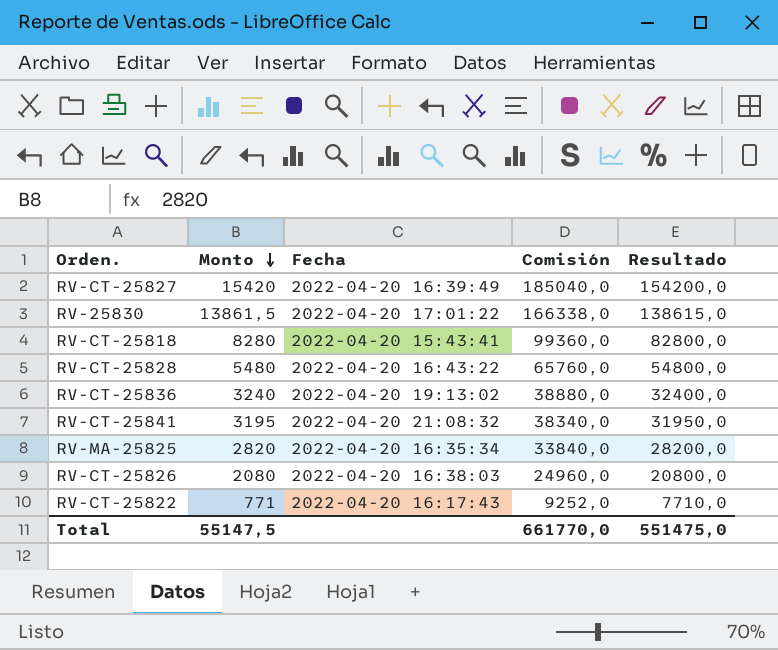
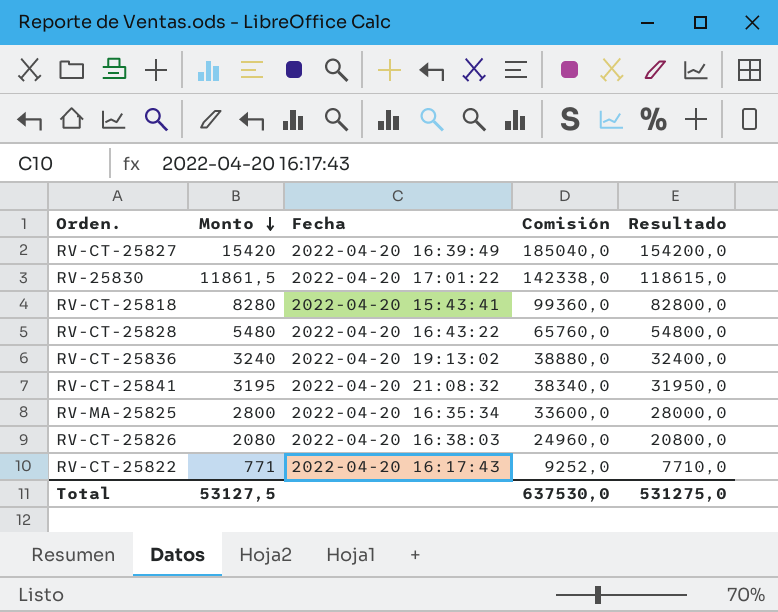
RV-25830 | Monto: 13861,5 -> 11861,5
RV-25830 | Comisión: 166338,0 -> 142338,0
RV-25830 | Resultado: 138615,0 -> 118615,0
RV-MA-25825 | Monto: 2820 -> 2800
RV-MA-25825 | Comisión: 33840,0 -> 33600,0
RV-MA-25825 | Resultado: 28200,0 -> 28000,0
Total | Monto: 55147,5 -> 53127,5
Total | Comisión: 661770,0 -> 637530,0
Total | Resultado: 551475,0 -> 531275,0

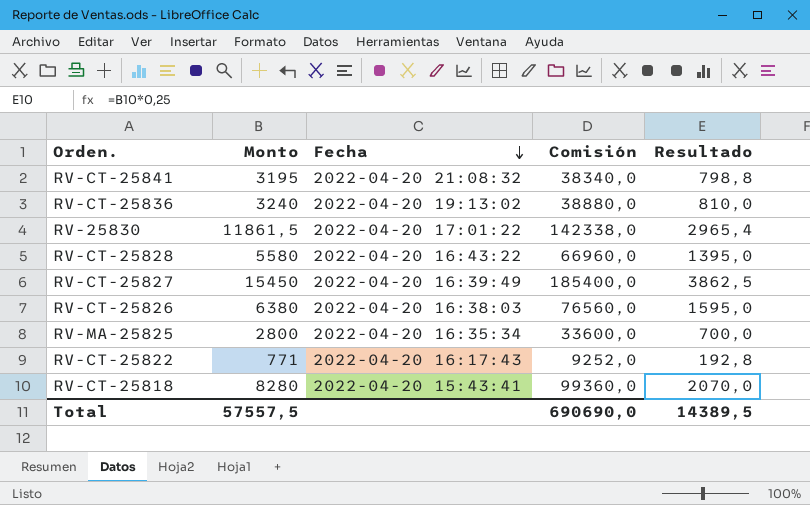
row order: Monto descending -> Fecha descending
column Resultado | formula: [Monto] * 10 -> [Monto] * 0,25
RV-CT-25828 | Monto: 5480 -> 5580
RV-CT-25828 | Comisión: 65760,0 -> 66960,0
RV-CT-25827 | Monto: 15420 -> 15450
RV-CT-25827 | Comisión: 185040,0 -> 185400,0
RV-CT-25826 | Monto: 2080 -> 6380
RV-CT-25826 | Comisión: 24960,0 -> 76560,0
Total | Monto: 53127,5 -> 57557,5
Total | Comisión: 637530,0 -> 690690,0
Total | Resultado: 531275,0 -> 14389,5

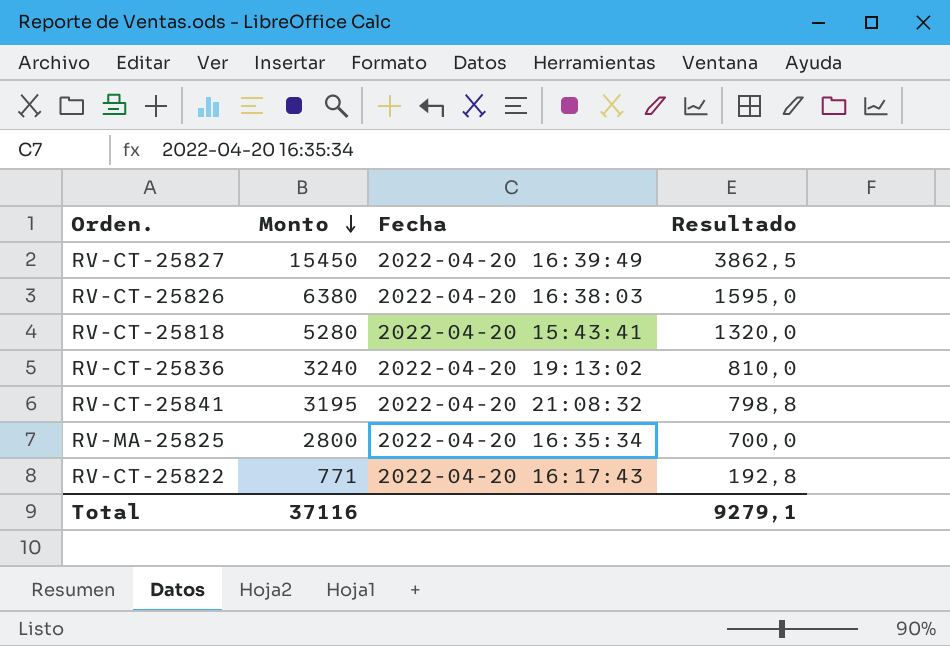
row order: Fecha descending -> Monto descending
column Comisión | formula: [Monto] * 12 -> none
row RV-25830: 11861,5 | 2022-04-20 17:01:22 | 142338,0 | 2965,4 -> none
row RV-CT-25828: 5580 | 2022-04-20 16:43:22 | 66960,0 | 1395,0 -> none
RV-CT-25818 | Monto: 8280 -> 5280
RV-CT-25818 | Resultado: 2070,0 -> 1320,0
Total | Monto: 57557,5 -> 37116
Total | Resultado: 14389,5 -> 9279,1

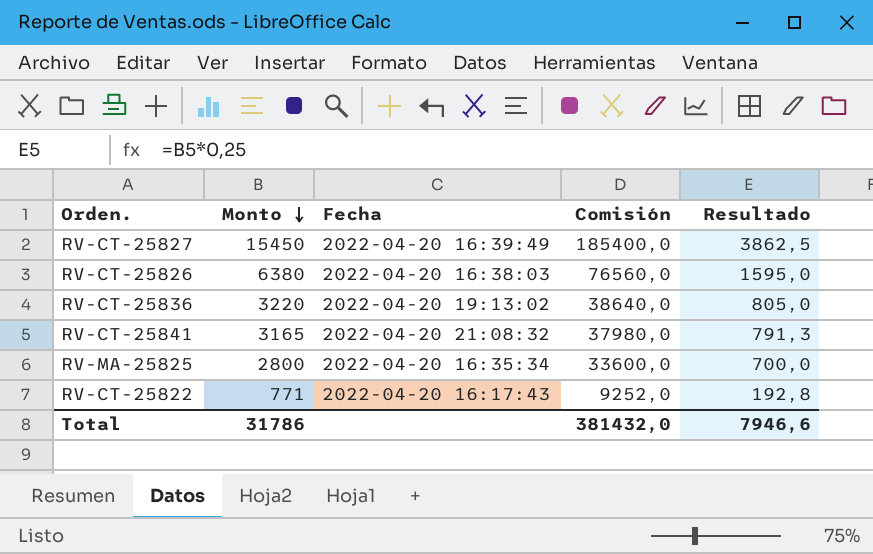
column Comisión | formula: none -> [Monto] * 12
row RV-CT-25818: 5280 | 2022-04-20 15:43:41 | 1320,0 -> none
RV-CT-25836 | Monto: 3240 -> 3220
RV-CT-25836 | Resultado: 810,0 -> 805,0
RV-CT-25841 | Monto: 3195 -> 3165
RV-CT-25841 | Resultado: 798,8 -> 791,3
Total | Monto: 37116 -> 31786
Total | Resultado: 9279,1 -> 7946,6

